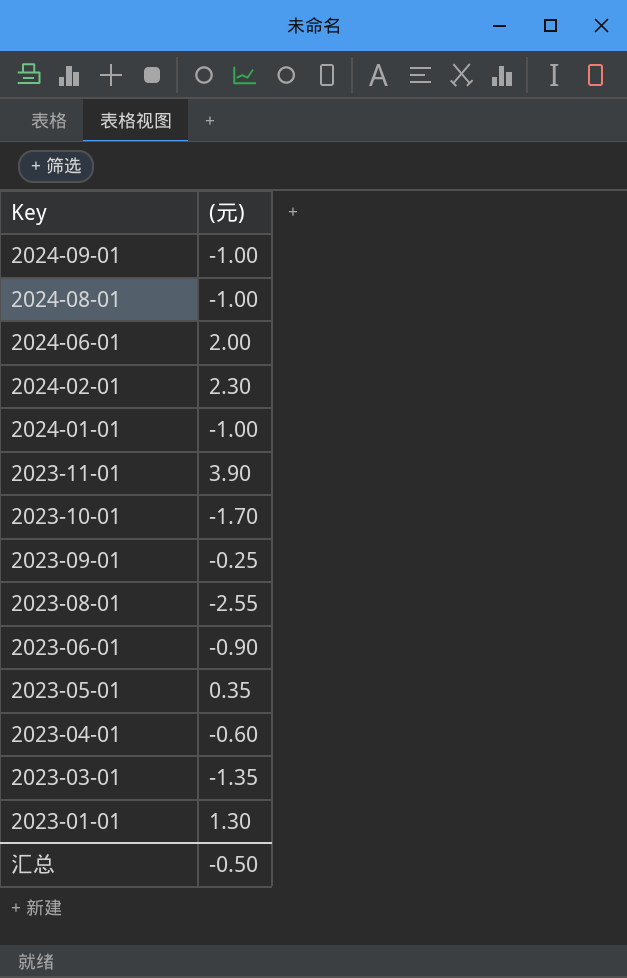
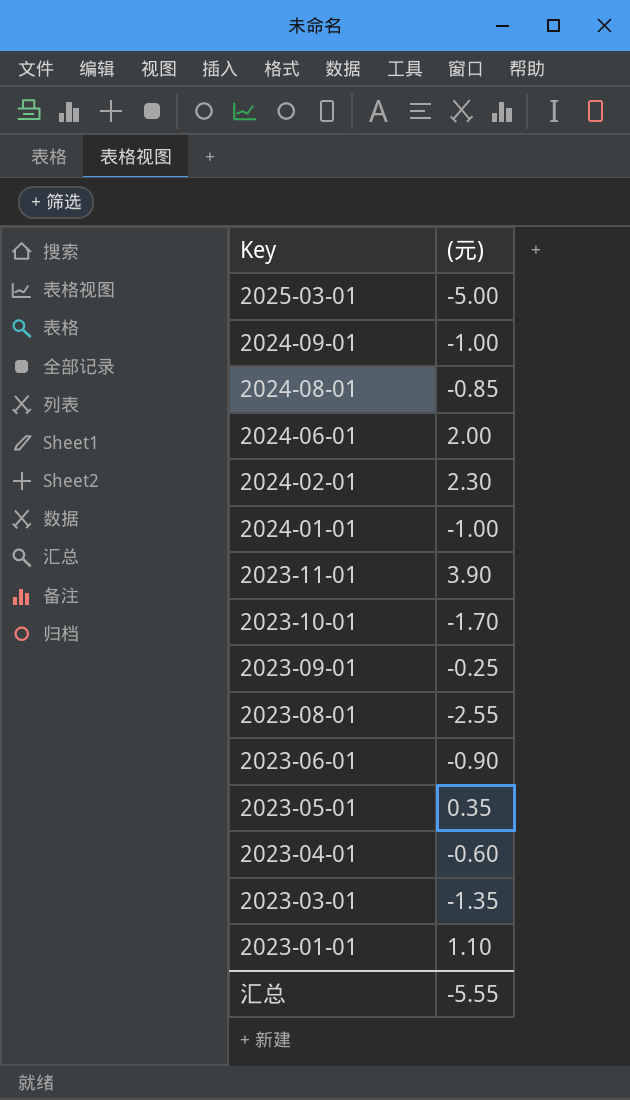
row 2025-03-01: none -> -5.00
2024-08-01 | (元): -1.00 -> -0.85
2023-01-01 | (元): 1.30 -> 1.10
汇总 | (元): -0.50 -> -5.55

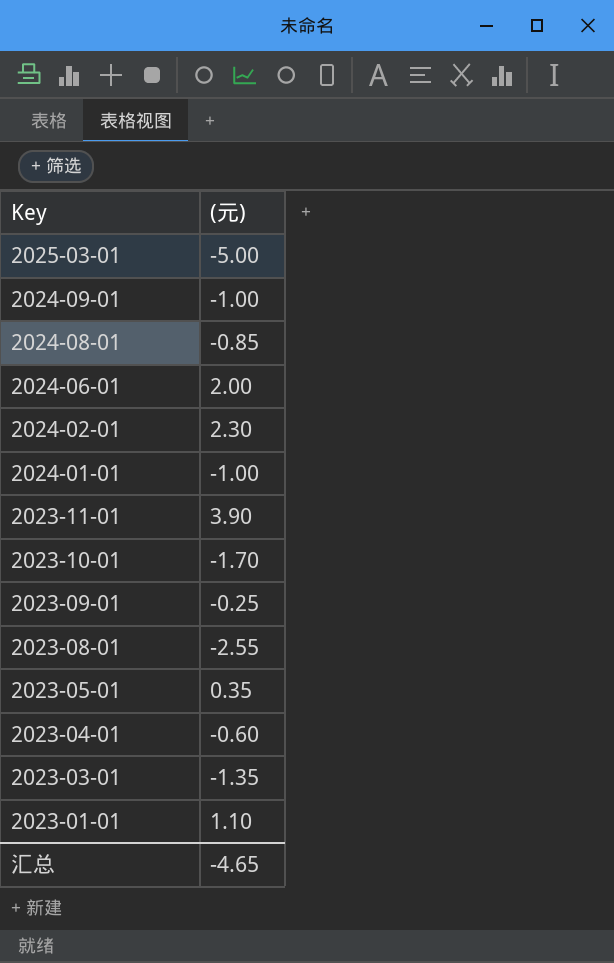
row 2023-06-01: -0.90 -> none
汇总 | (元): -5.55 -> -4.65

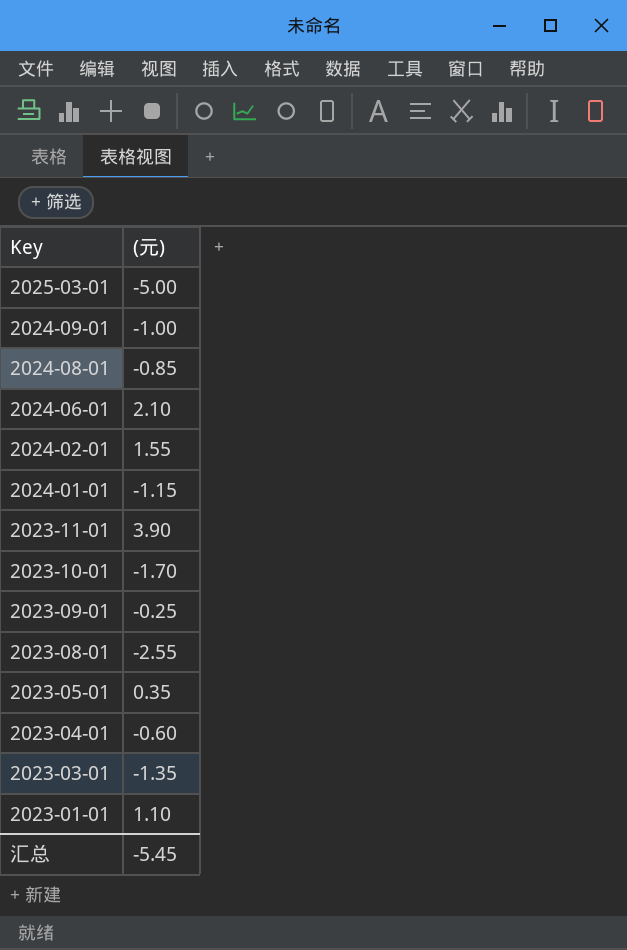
2024-06-01 | (元): 2.00 -> 2.10
2024-02-01 | (元): 2.30 -> 1.55
2024-01-01 | (元): -1.00 -> -1.15
汇总 | (元): -4.65 -> -5.45

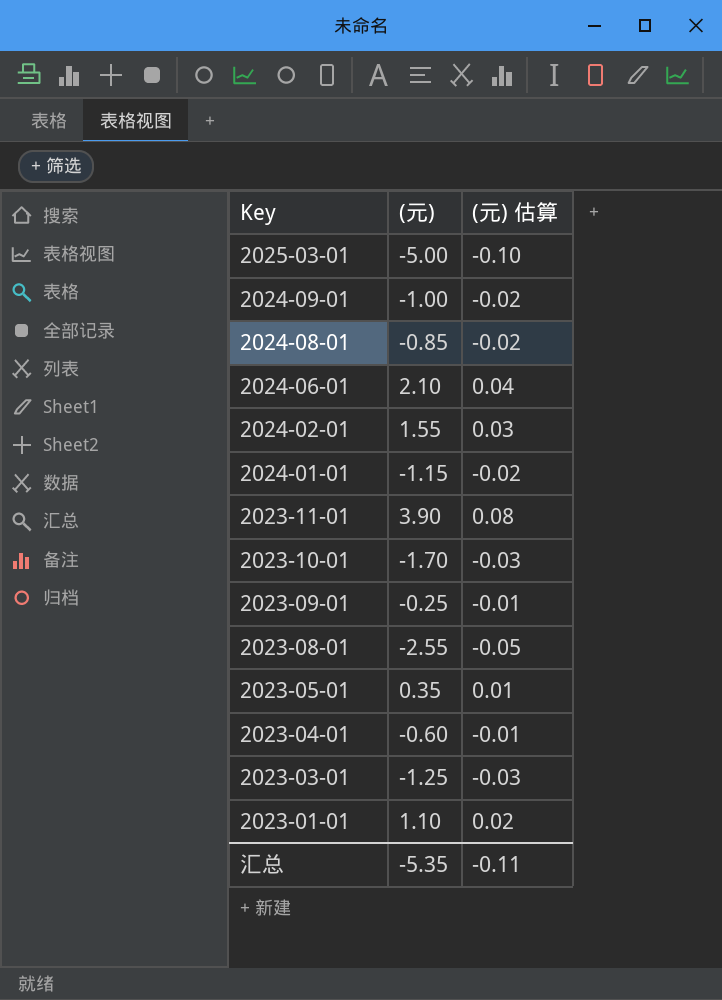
column (元) 估算 | formula: none -> [(元)] * 0.02
2023-03-01 | (元): -1.35 -> -1.25
汇总 | (元): -5.45 -> -5.35

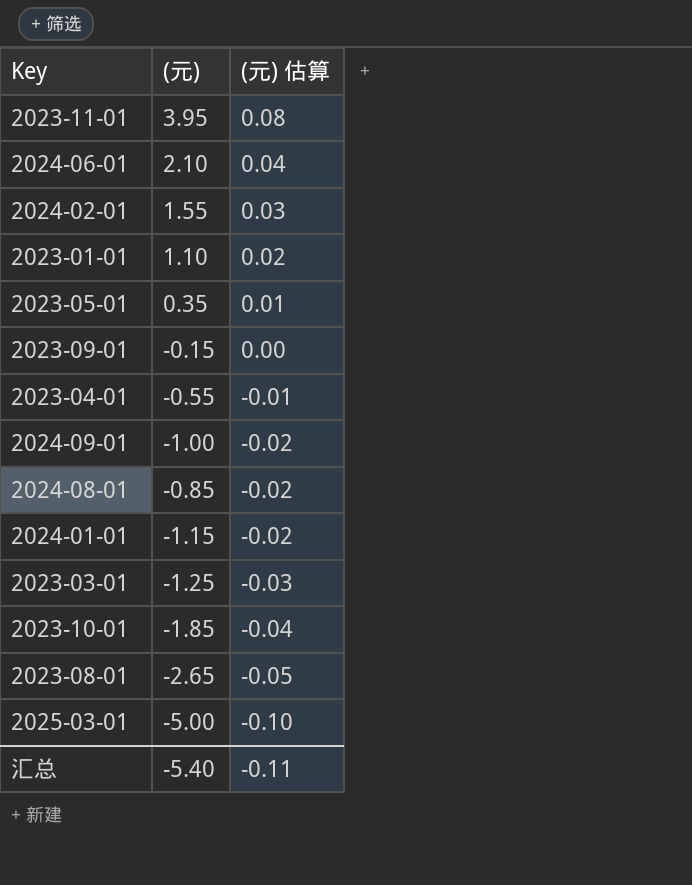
row order: Key descending -> (元) 估算 descending
2023-11-01 | (元): 3.90 -> 3.95
2023-09-01 | (元): -0.25 -> -0.15
2023-09-01 | (元) 估算: -0.01 -> 0.00
2023-04-01 | (元): -0.60 -> -0.55
2023-10-01 | (元): -1.70 -> -1.85
2023-10-01 | (元) 估算: -0.03 -> -0.04
2023-08-01 | (元): -2.55 -> -2.65
汇总 | (元): -5.35 -> -5.40

